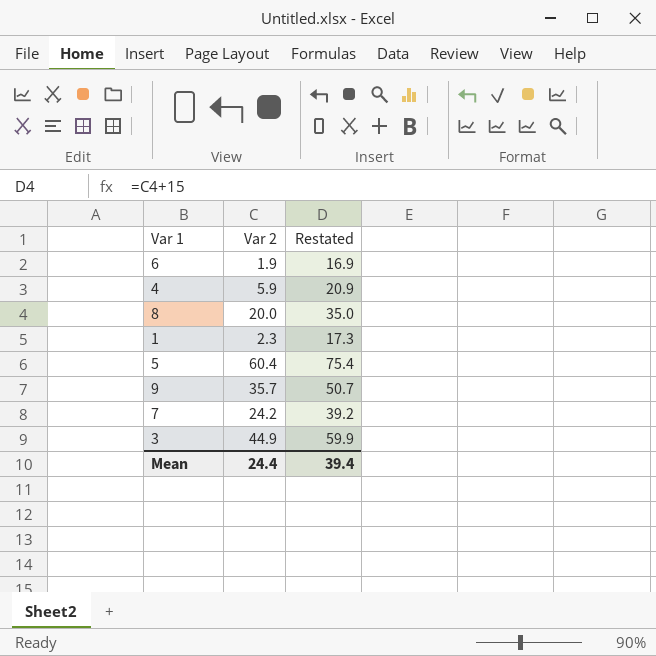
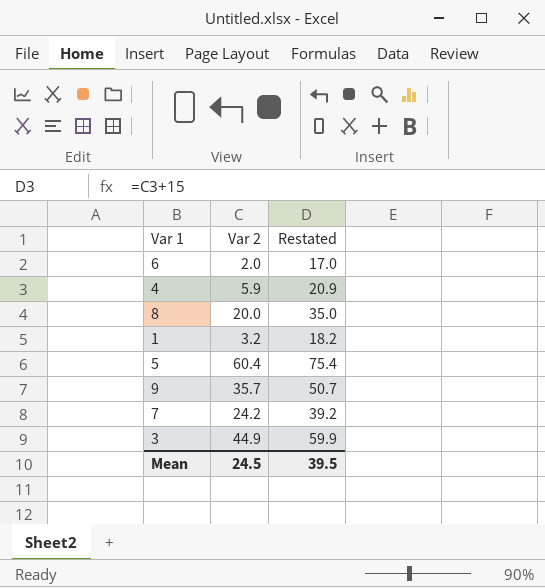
6 | Var 2: 1.9 -> 2.0
6 | Restated: 16.9 -> 17.0
1 | Var 2: 2.3 -> 3.2
1 | Restated: 17.3 -> 18.2
Mean | Var 2: 24.4 -> 24.5
Mean | Restated: 39.4 -> 39.5

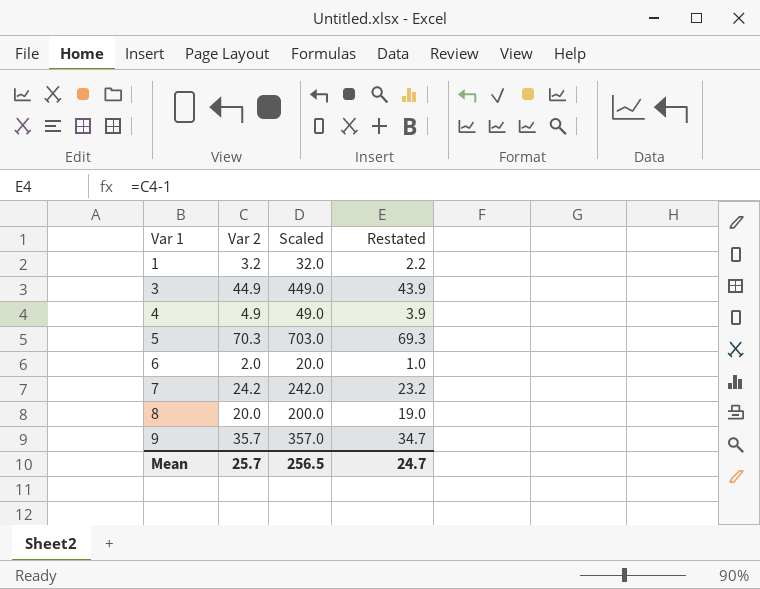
row order: none -> Var 1 ascending
column Scaled | formula: none -> [Var 2] * 10
column Restated | formula: [Var 2] + 15 -> [Var 2] - 1
4 | Var 2: 5.9 -> 4.9
5 | Var 2: 60.4 -> 70.3
Mean | Var 2: 24.5 -> 25.7
Mean | Restated: 39.5 -> 24.7

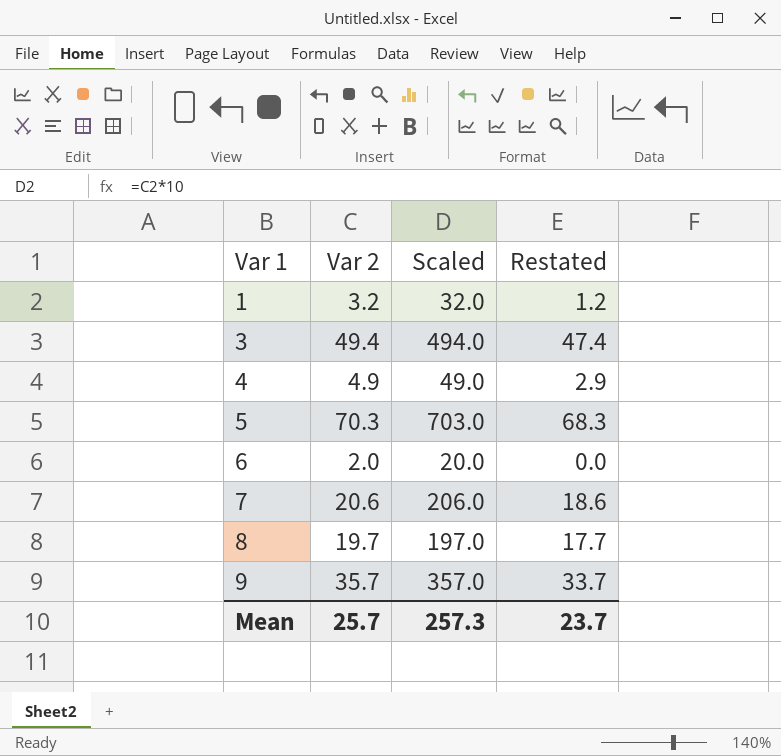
column Restated | formula: [Var 2] - 1 -> [Var 2] - 2
3 | Var 2: 44.9 -> 49.4
3 | Scaled: 449.0 -> 494.0
7 | Var 2: 24.2 -> 20.6
7 | Scaled: 242.0 -> 206.0
8 | Var 2: 20.0 -> 19.7
8 | Scaled: 200.0 -> 197.0
Mean | Scaled: 256.5 -> 257.3
Mean | Restated: 24.7 -> 23.7

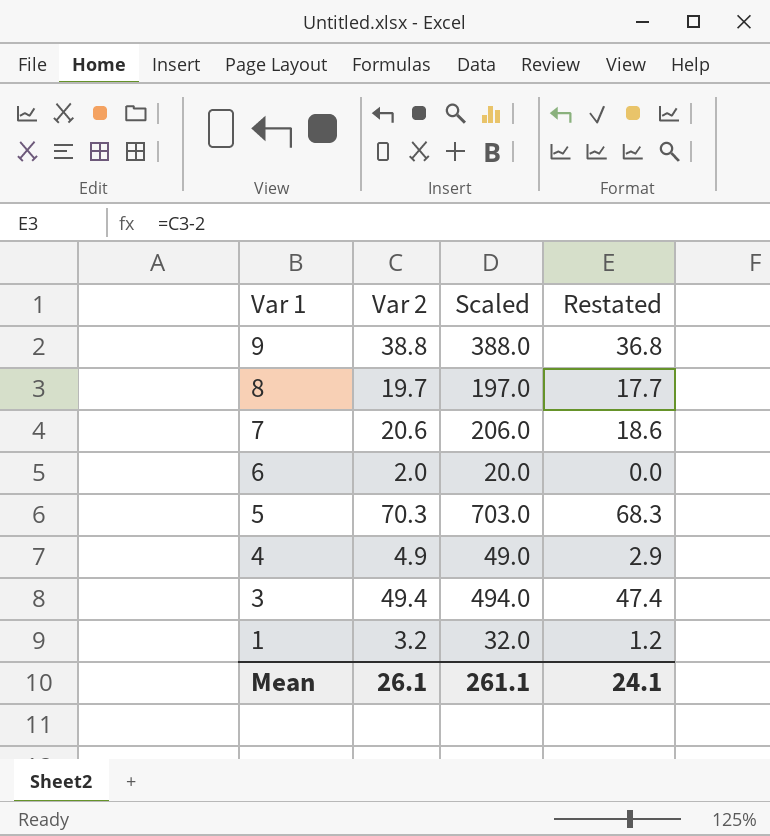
row order: Var 1 ascending -> Var 1 descending
9 | Var 2: 35.7 -> 38.8
9 | Scaled: 357.0 -> 388.0
9 | Restated: 33.7 -> 36.8
Mean | Var 2: 25.7 -> 26.1
Mean | Scaled: 257.3 -> 261.1
Mean | Restated: 23.7 -> 24.1

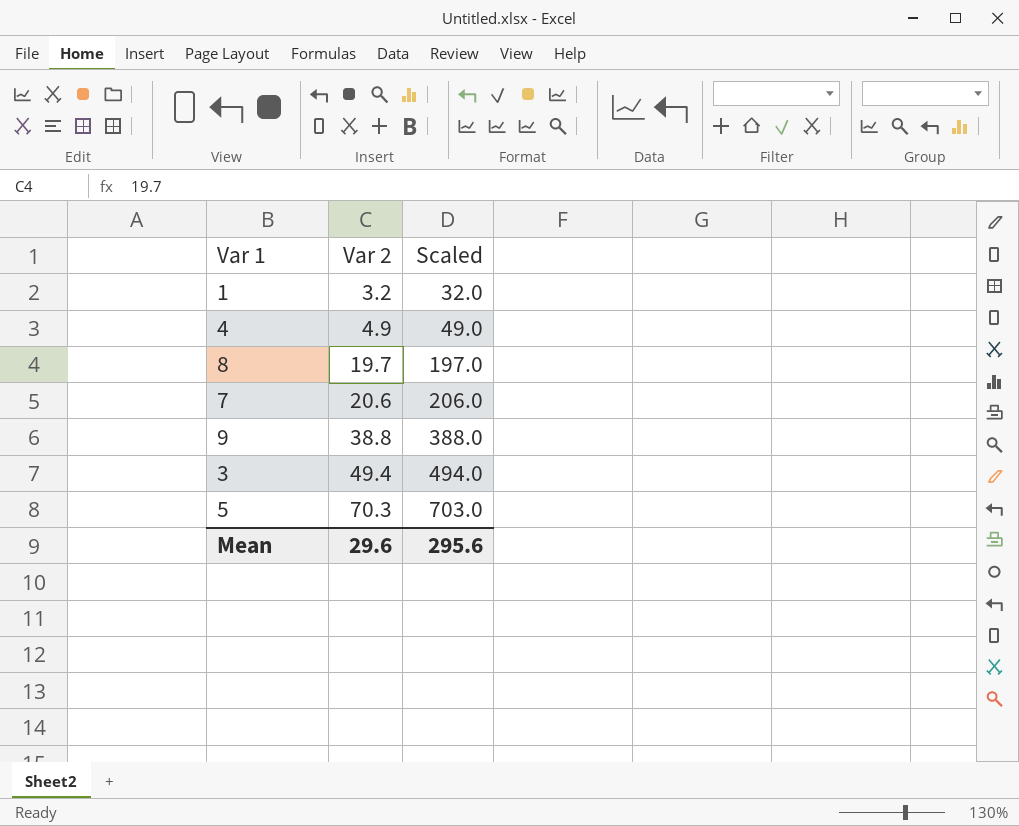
row order: Var 1 descending -> Var 2 ascending
column Restated | formula: [Var 2] - 2 -> none
row 6: 2.0 | 20.0 | 0.0 -> none
Mean | Var 2: 26.1 -> 29.6
Mean | Scaled: 261.1 -> 295.6

